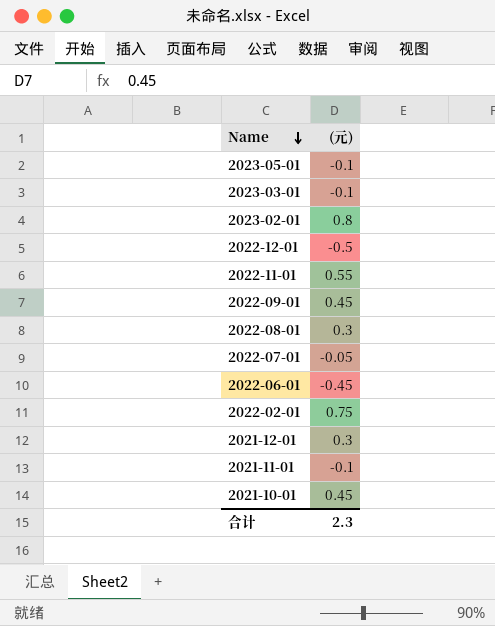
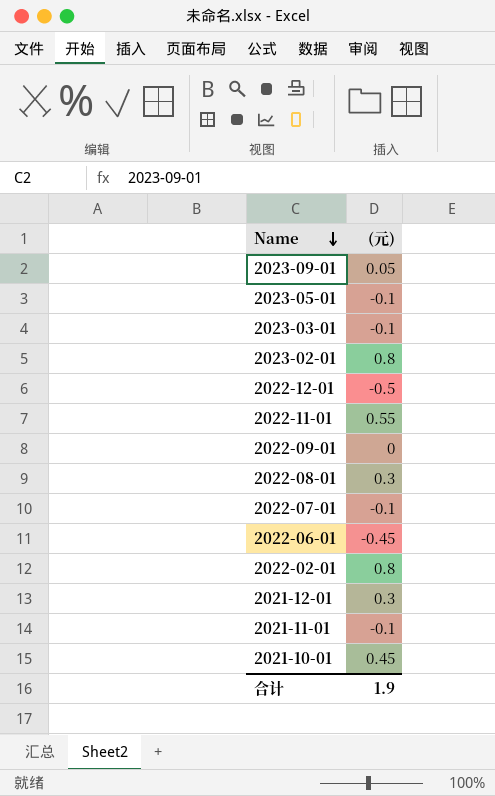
row 2023-09-01: none -> 0.05
2022-09-01 | (元): 0.45 -> 0
2022-07-01 | (元): -0.05 -> -0.1
2022-02-01 | (元): 0.75 -> 0.8
合计 | (元): 2.3 -> 1.9

